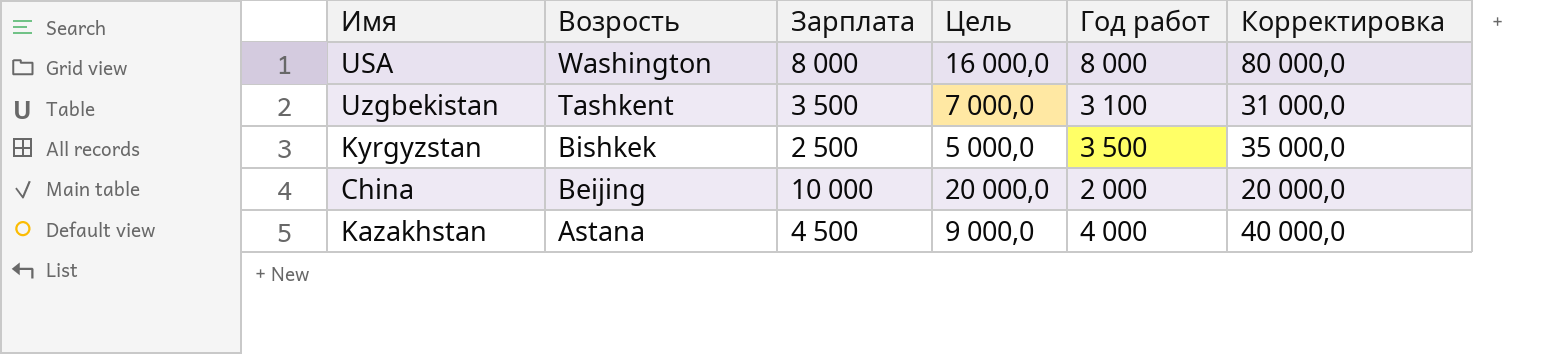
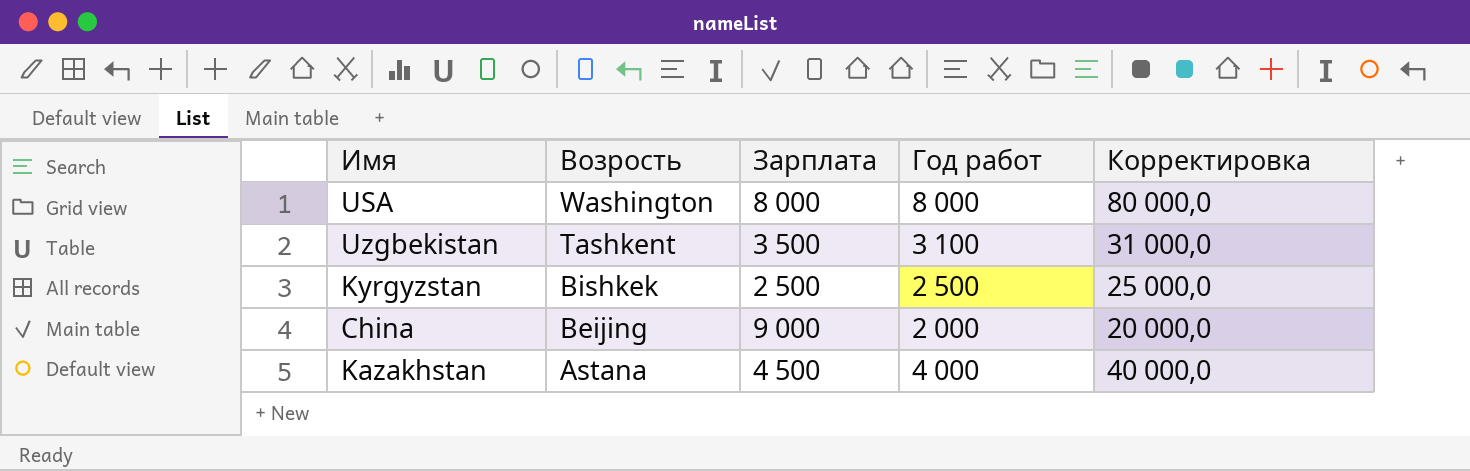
column Цель | formula: [Зарплата] * 2 -> none
Kyrgyzstan | Год работ: 3 500 -> 2 500
Kyrgyzstan | Корректировка: 35 000,0 -> 25 000,0
China | Зарплата: 10 000 -> 9 000

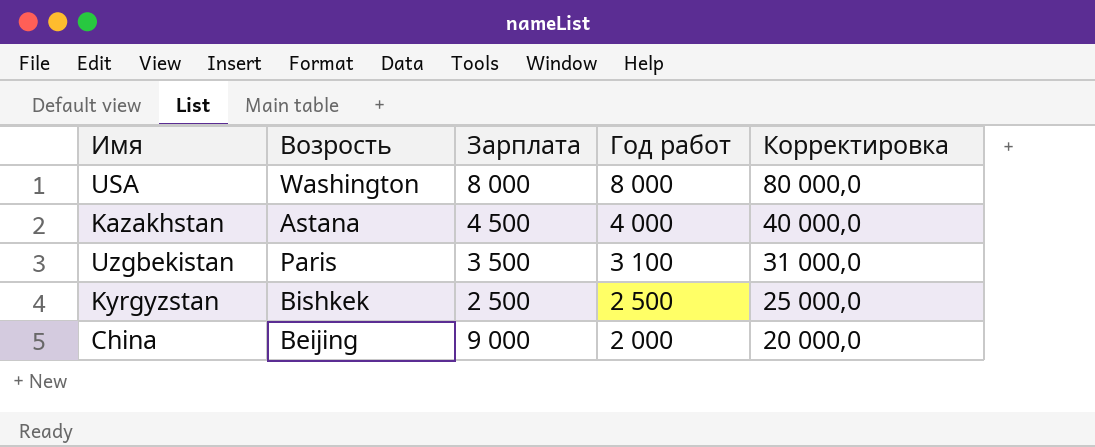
row order: Возрость descending -> Год работ descending
Uzgbekistan | Возрость: Tashkent -> Paris

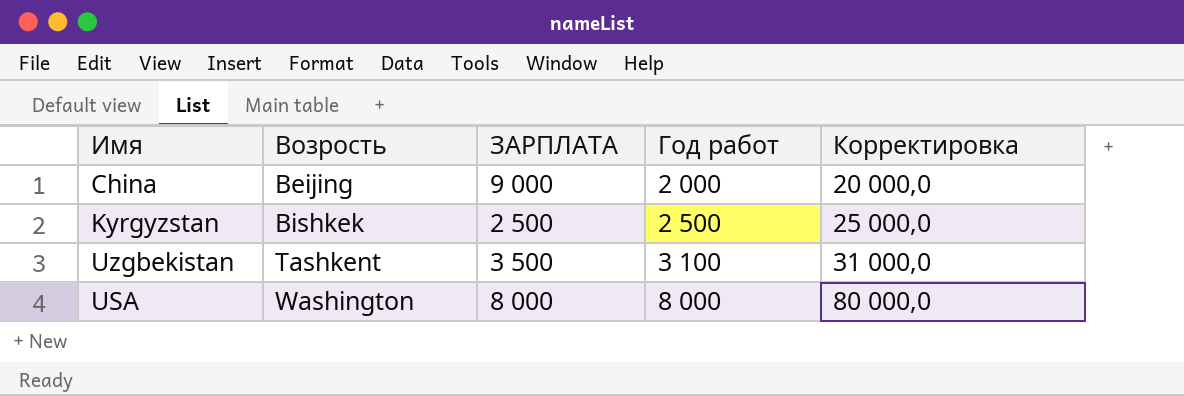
row order: Год работ descending -> Возрость ascending
column name: Зарплата -> ЗАРПЛАТА
row Kazakhstan: Astana | 4 500 | 4 000 | 40 000,0 -> none
Uzgbekistan | Возрость: Paris -> Tashkent

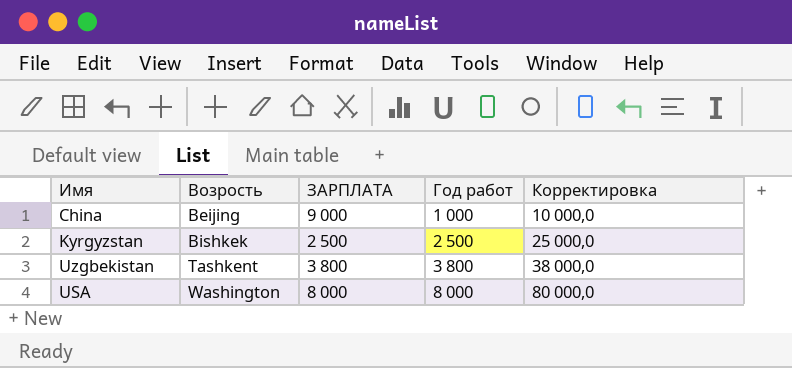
China | Год работ: 2 000 -> 1 000
China | Корректировка: 20 000,0 -> 10 000,0
Uzgbekistan | ЗАРПЛАТА: 3 500 -> 3 800
Uzgbekistan | Год работ: 3 100 -> 3 800
Uzgbekistan | Корректировка: 31 000,0 -> 38 000,0

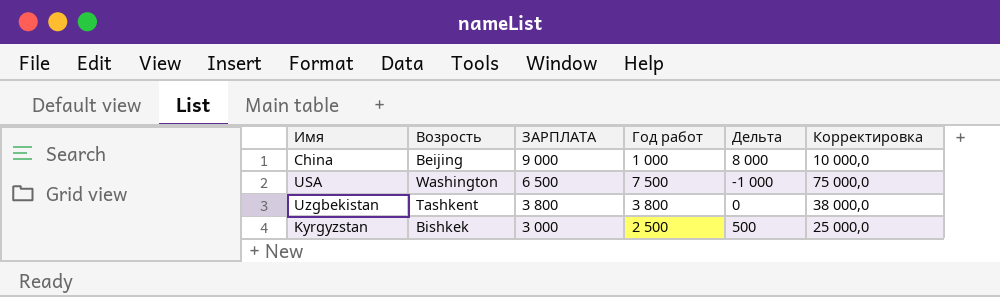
row order: Возрость ascending -> ЗАРПЛАТА descending
column Дельта | formula: none -> [ЗАРПЛАТА] - [Год работ]
USA | ЗАРПЛАТА: 8 000 -> 6 500
USA | Год работ: 8 000 -> 7 500
USA | Корректировка: 80 000,0 -> 75 000,0
Kyrgyzstan | ЗАРПЛАТА: 2 500 -> 3 000

